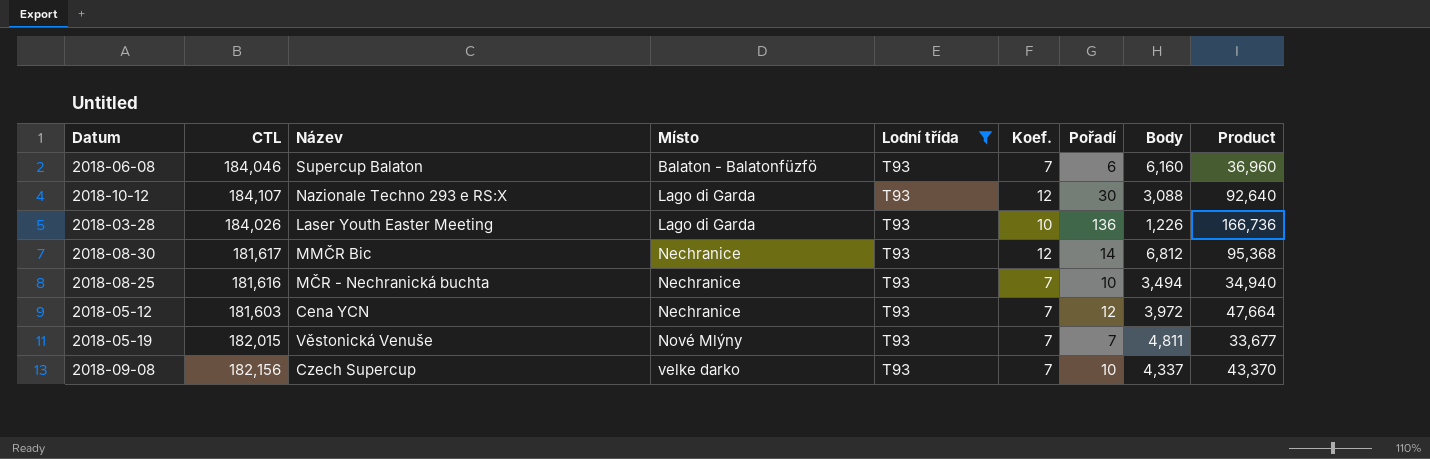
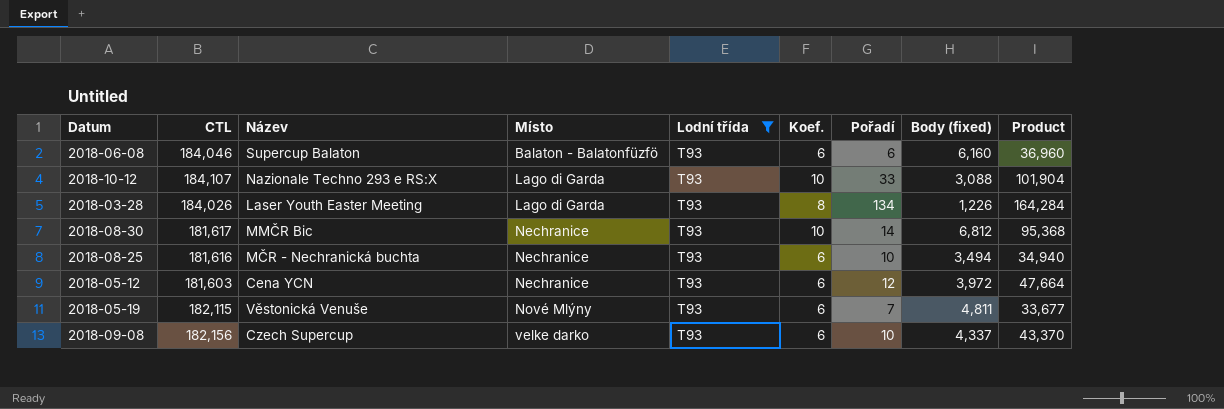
column name: Body -> Body (fixed)
2018-06-08 | Koef.: 7 -> 6
2018-10-12 | Koef.: 12 -> 10
2018-10-12 | Pořadí: 30 -> 33
2018-10-12 | Product: 92,640 -> 101,904
2018-03-28 | Koef.: 10 -> 8
2018-03-28 | Pořadí: 136 -> 134
2018-03-28 | Product: 166,736 -> 164,284
2018-08-30 | Koef.: 12 -> 10
2018-08-25 | Koef.: 7 -> 6
2018-05-12 | Koef.: 7 -> 6
2018-05-19 | CTL: 182,015 -> 182,115
2018-05-19 | Koef.: 7 -> 6
2018-09-08 | Koef.: 7 -> 6

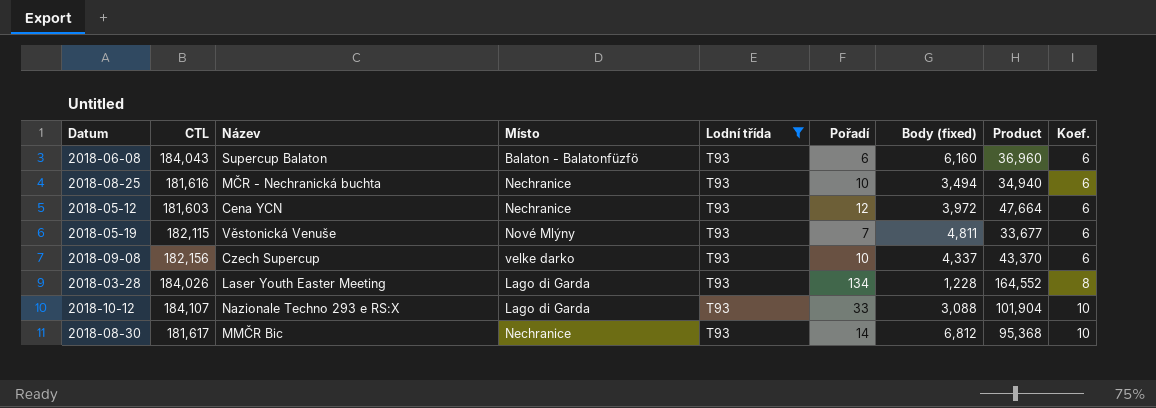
row order: Místo ascending -> Koef. ascending
column Koef. | position: 6 -> 9
2018-06-08 | CTL: 184,046 -> 184,043
2018-03-28 | Body (fixed): 1,226 -> 1,228
2018-03-28 | Product: 164,284 -> 164,552

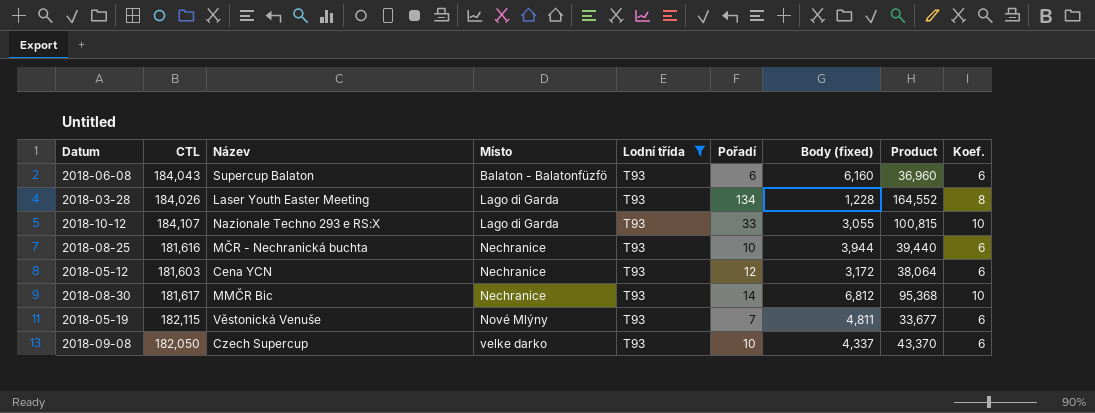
row order: Koef. ascending -> Místo ascending
2018-10-12 | Body (fixed): 3,088 -> 3,055
2018-10-12 | Product: 101,904 -> 100,815
2018-08-25 | Body (fixed): 3,494 -> 3,944
2018-08-25 | Product: 34,940 -> 39,440
2018-05-12 | Body (fixed): 3,972 -> 3,172
2018-05-12 | Product: 47,664 -> 38,064
2018-09-08 | CTL: 182,156 -> 182,050

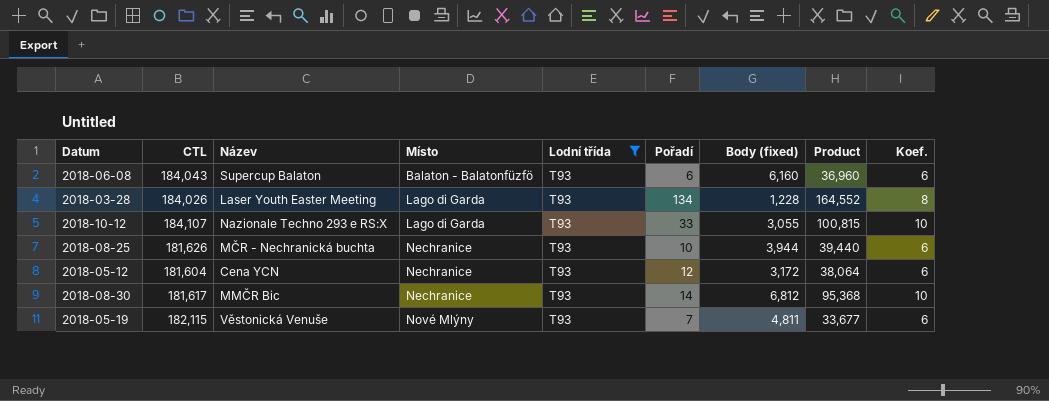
row 2018-09-08: 182,050 | Czech Supercup | velke darko | T93 | 10 | 4,337 | 43,370 | 6 -> none
2018-08-25 | CTL: 181,616 -> 181,626
2018-05-12 | CTL: 181,603 -> 181,604

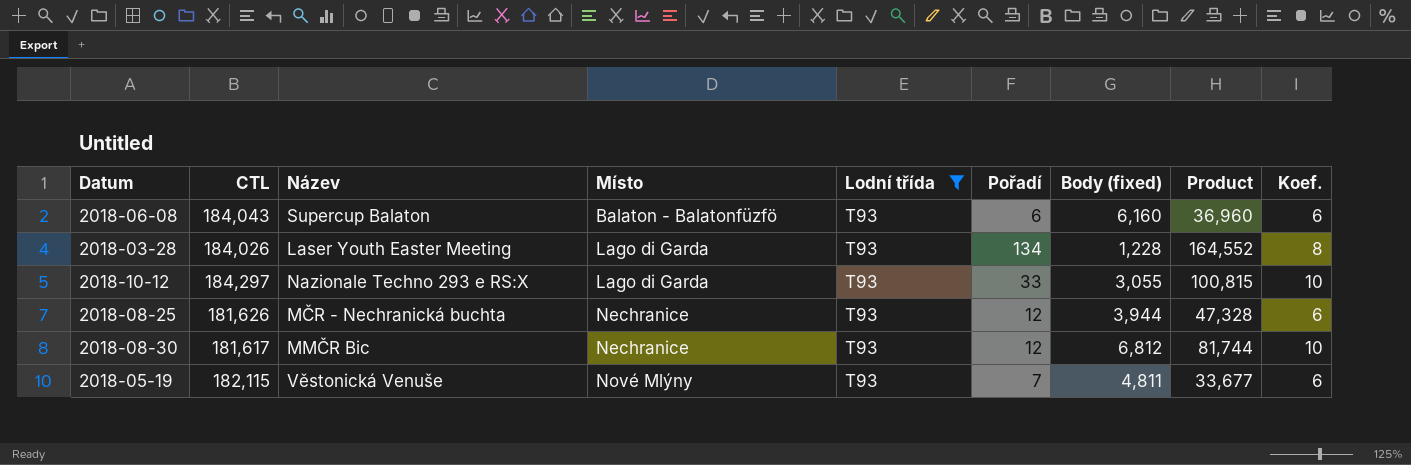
row 2018-05-12: 181,604 | Cena YCN | Nechranice | T93 | 12 | 3,172 | 38,064 | 6 -> none
2018-10-12 | CTL: 184,107 -> 184,297
2018-08-25 | Pořadí: 10 -> 12
2018-08-25 | Product: 39,440 -> 47,328
2018-08-30 | Pořadí: 14 -> 12
2018-08-30 | Product: 95,368 -> 81,744

